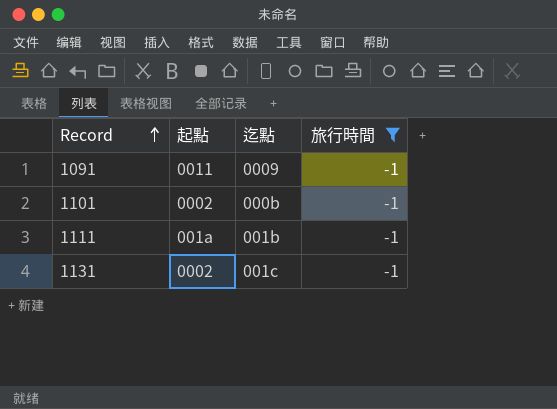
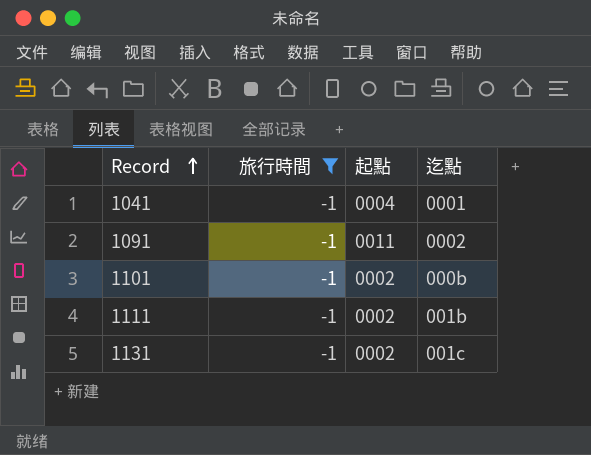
column 旅行時間 | position: 4 -> 2
row 1041: none -> -1 | 0004 | 0001
1091 | 迄點: 0009 -> 0002
1111 | 起點: 001a -> 0002

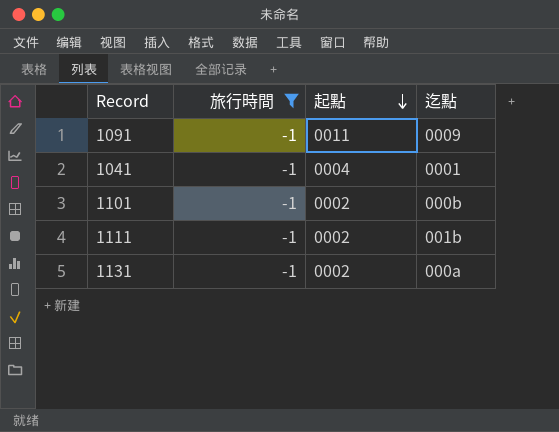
row order: Record ascending -> 起點 descending
1091 | 迄點: 0002 -> 0009
1131 | 迄點: 001c -> 000a

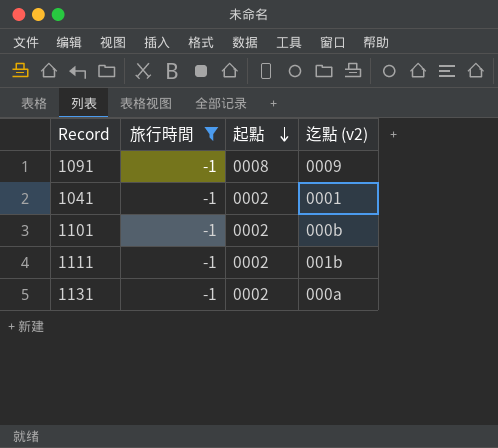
column name: 迄點 -> 迄點 (v2)
1091 | 起點: 0011 -> 0008
1041 | 起點: 0004 -> 0002

